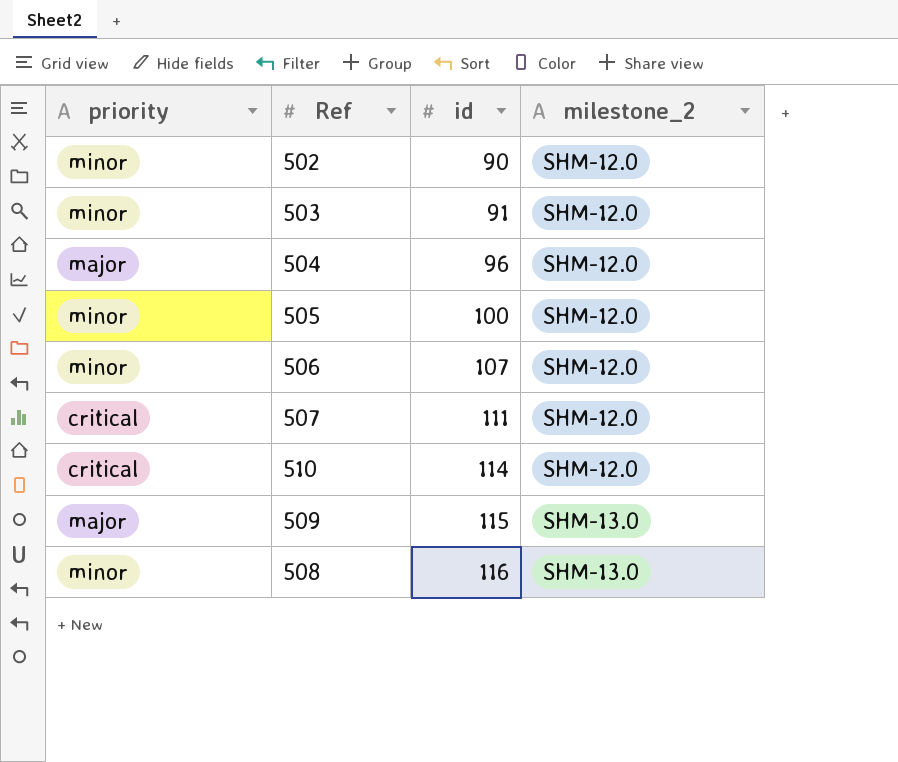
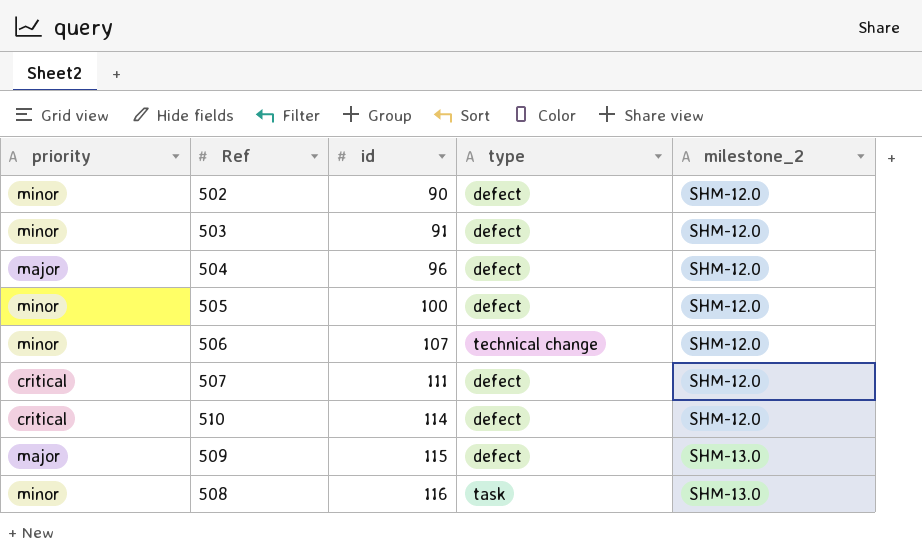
column type | position: none -> 4

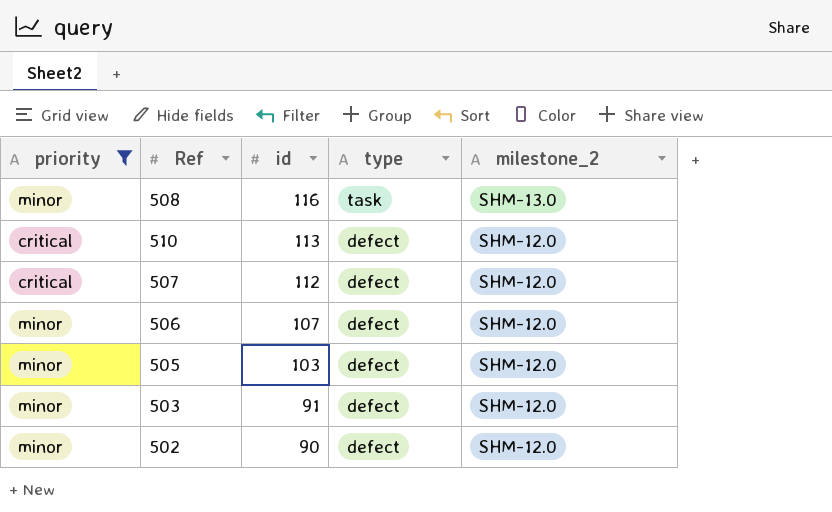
filter: none -> priority != major
row order: id ascending -> id descending
510 | id: 114 -> 113
507 | id: 111 -> 112
506 | type: technical change -> defect
505 | id: 100 -> 103

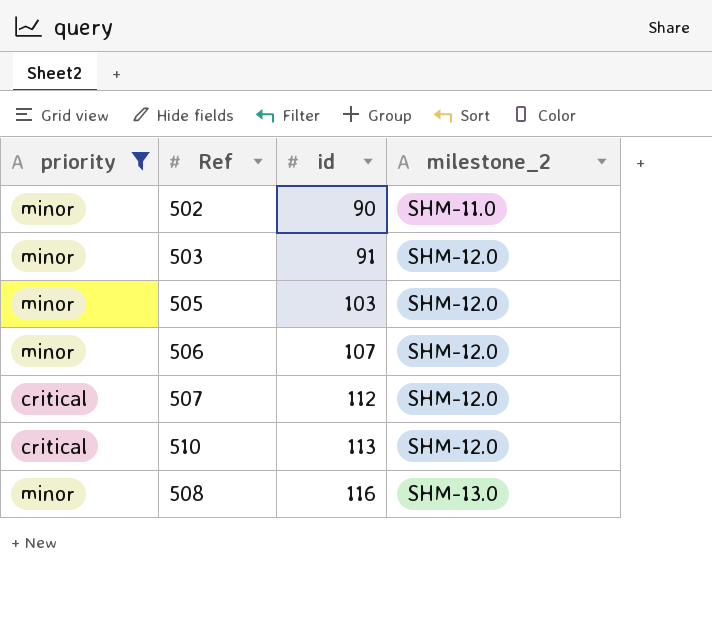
row order: id descending -> id ascending
column type | position: 4 -> none
502 | milestone_2: SHM-12.0 -> SHM-11.0

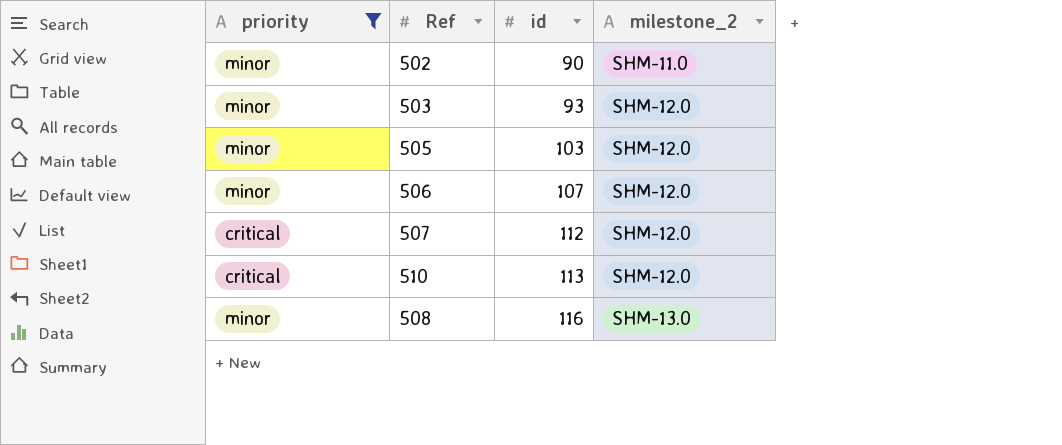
503 | id: 91 -> 93

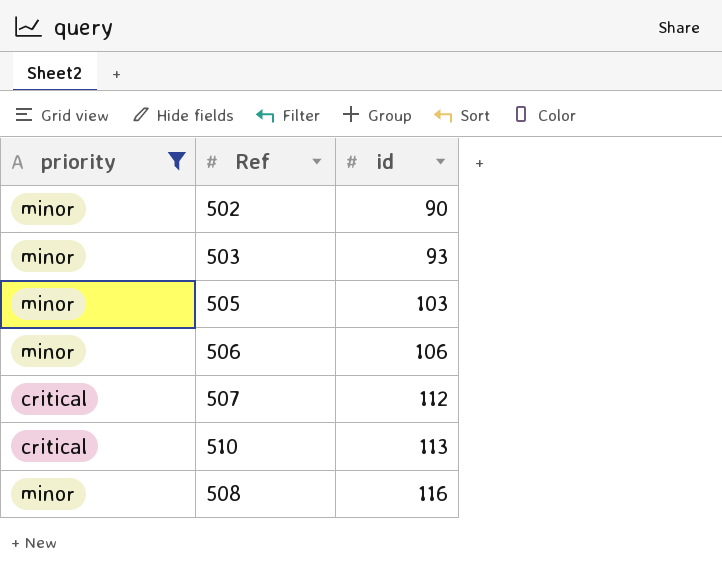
column milestone_2 | position: 4 -> none
506 | id: 107 -> 106

